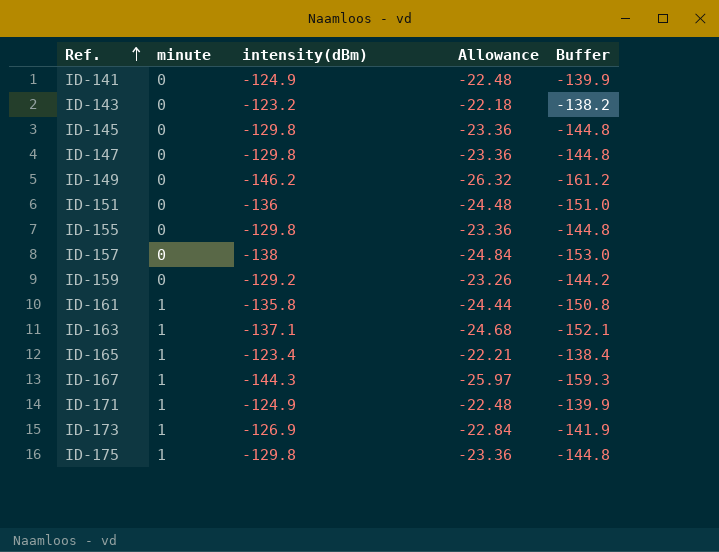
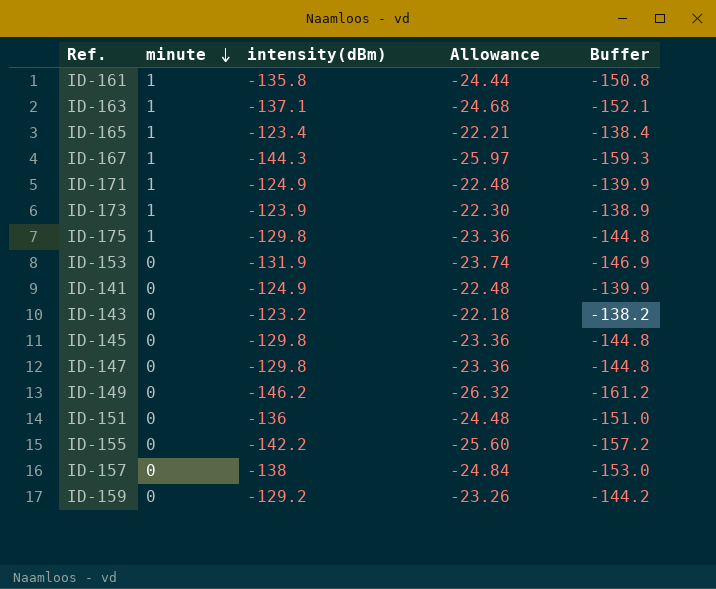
row order: Ref. ascending -> minute descending
ID-173 | intensity(dBm): -126.9 -> -123.9
ID-173 | Allowance: -22.84 -> -22.30
ID-173 | Buffer: -141.9 -> -138.9
row ID-153: none -> 0 | -131.9 | -23.74 | -146.9
ID-155 | intensity(dBm): -129.8 -> -142.2
ID-155 | Allowance: -23.36 -> -25.60
ID-155 | Buffer: -144.8 -> -157.2

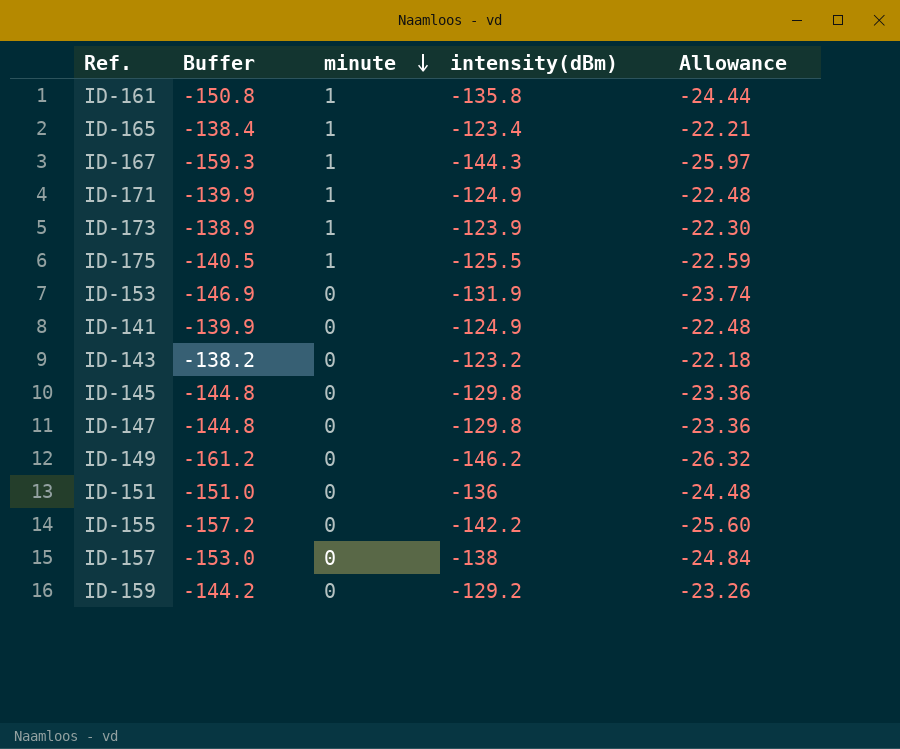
column Buffer | position: 5 -> 2
row ID-163: 1 | -137.1 | -24.68 | -152.1 -> none
ID-175 | Buffer: -144.8 -> -140.5
ID-175 | intensity(dBm): -129.8 -> -125.5
ID-175 | Allowance: -23.36 -> -22.59

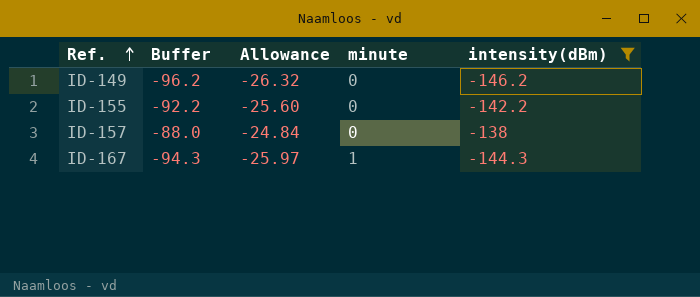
filter: none -> intensity(dBm) <= -138
row order: minute descending -> Ref. ascending
column Buffer | formula: [intensity(dBm)] - 15 -> [intensity(dBm)] + 50
column Allowance | position: 5 -> 3

